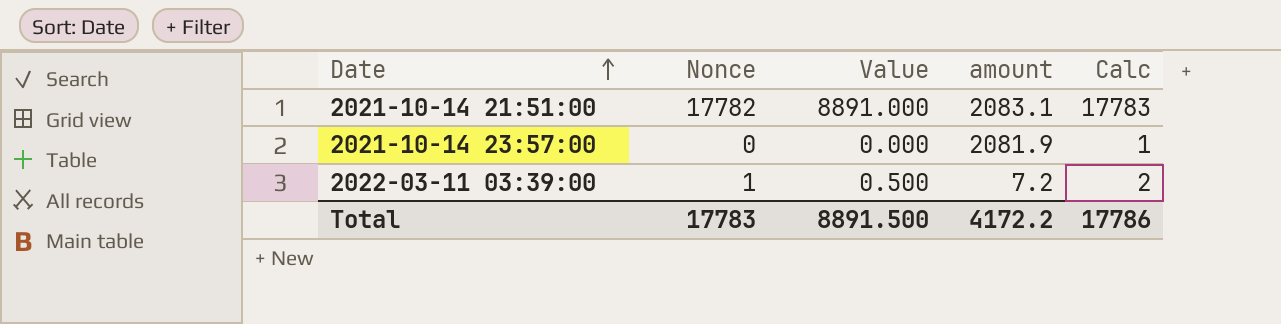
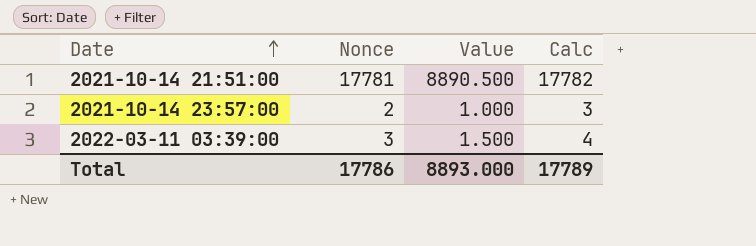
column amount | position: 4 -> none
2021-10-14 21:51:00 | Nonce: 17782 -> 17781
2021-10-14 21:51:00 | Value: 8891.000 -> 8890.500
2021-10-14 21:51:00 | Calc: 17783 -> 17782
2021-10-14 23:57:00 | Nonce: 0 -> 2
2021-10-14 23:57:00 | Value: 0.000 -> 1.000
2021-10-14 23:57:00 | Calc: 1 -> 3
2022-03-11 03:39:00 | Nonce: 1 -> 3
2022-03-11 03:39:00 | Value: 0.500 -> 1.500
2022-03-11 03:39:00 | Calc: 2 -> 4
Total | Nonce: 17783 -> 17786
Total | Value: 8891.500 -> 8893.000
Total | Calc: 17786 -> 17789

